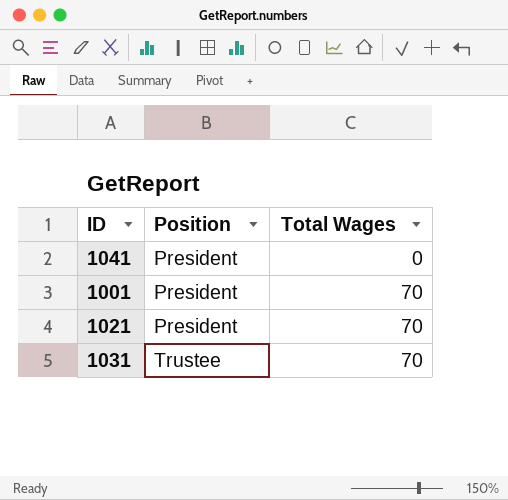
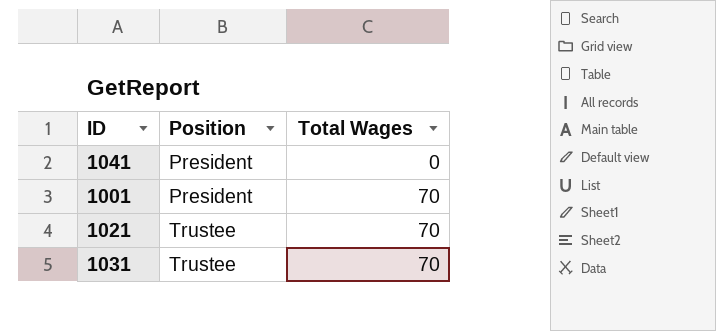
1021 | Position: President -> Trustee

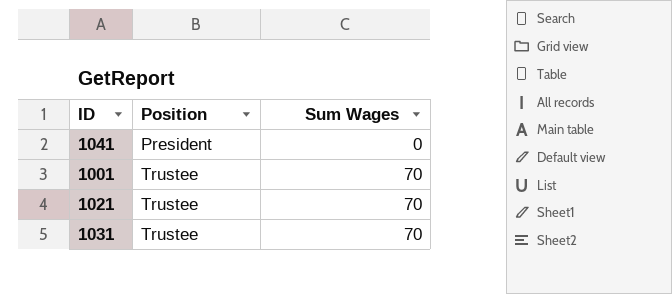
column name: Total Wages -> Sum Wages
1001 | Position: President -> Trustee

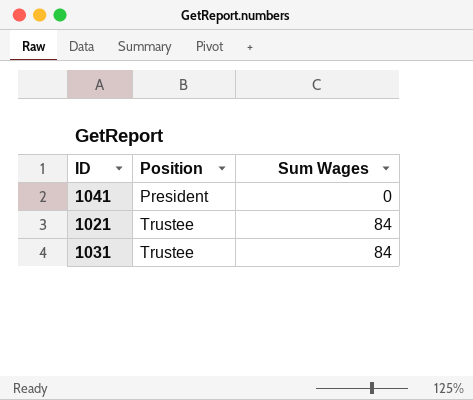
row 1001: Trustee | 70 -> none
1021 | Sum Wages: 70 -> 84
1031 | Sum Wages: 70 -> 84

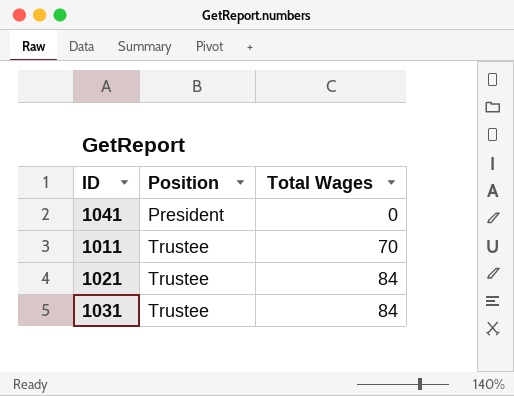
column name: Sum Wages -> Total Wages
row 1011: none -> Trustee | 70

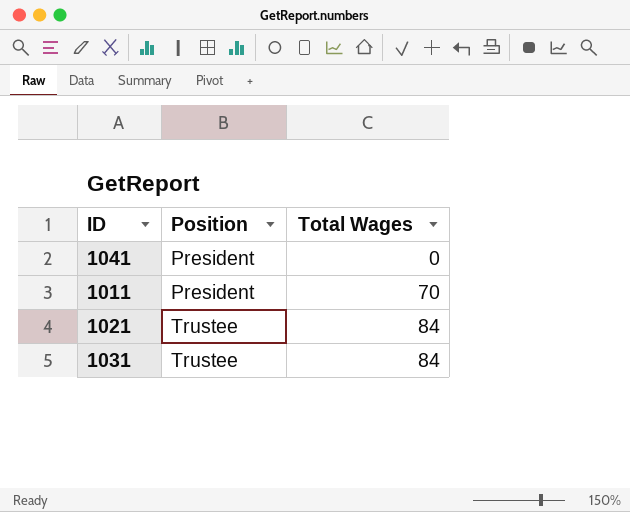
1011 | Position: Trustee -> President

